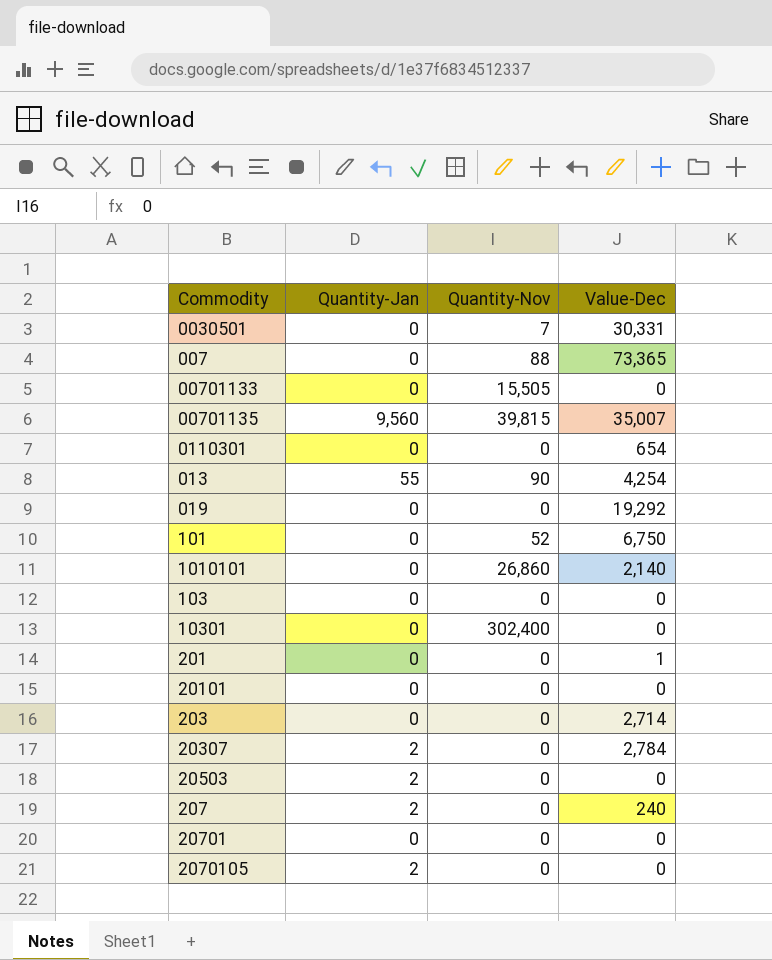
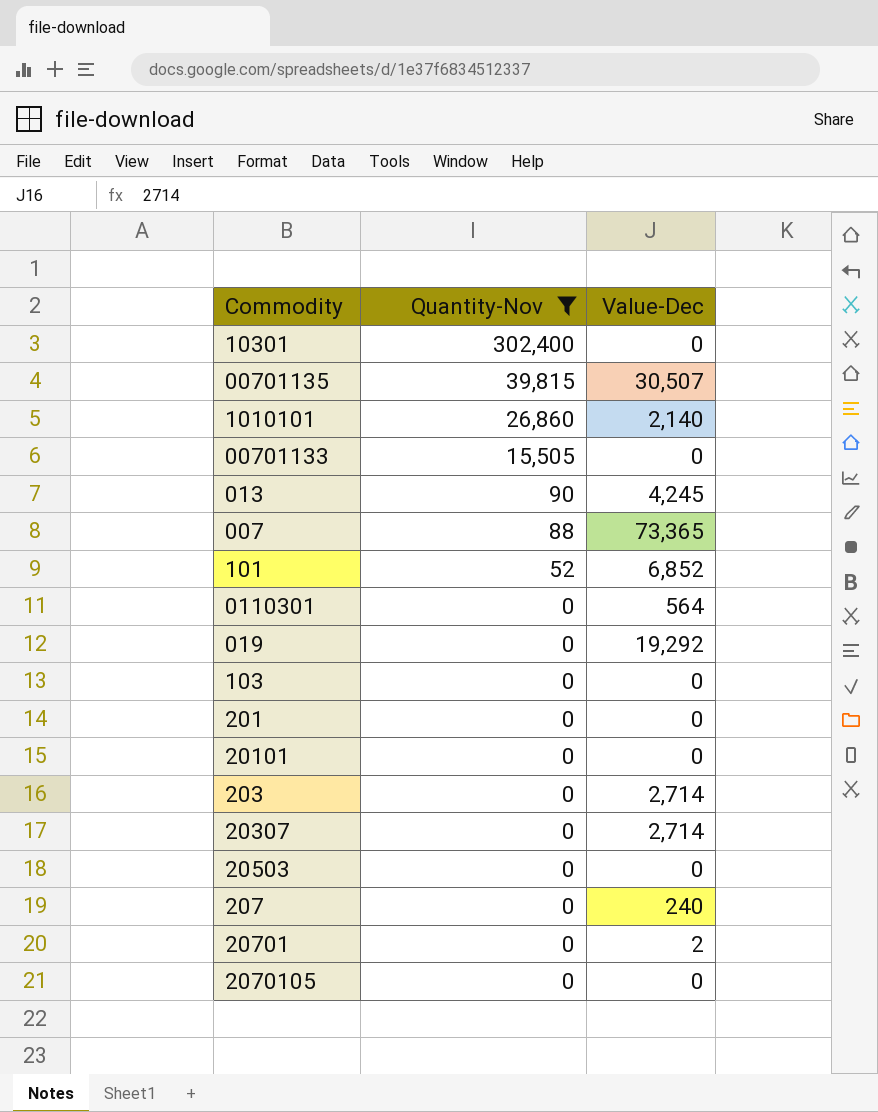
filter: none -> Quantity-Nov != 7
row order: none -> Quantity-Nov descending
column Quantity-Jan | position: 2 -> none
00701135 | Value-Dec: 35,007 -> 30,507
013 | Value-Dec: 4,254 -> 4,245
101 | Value-Dec: 6,750 -> 6,852
0110301 | Value-Dec: 654 -> 564
201 | Value-Dec: 1 -> 0
20307 | Value-Dec: 2,784 -> 2,714
20701 | Value-Dec: 0 -> 2

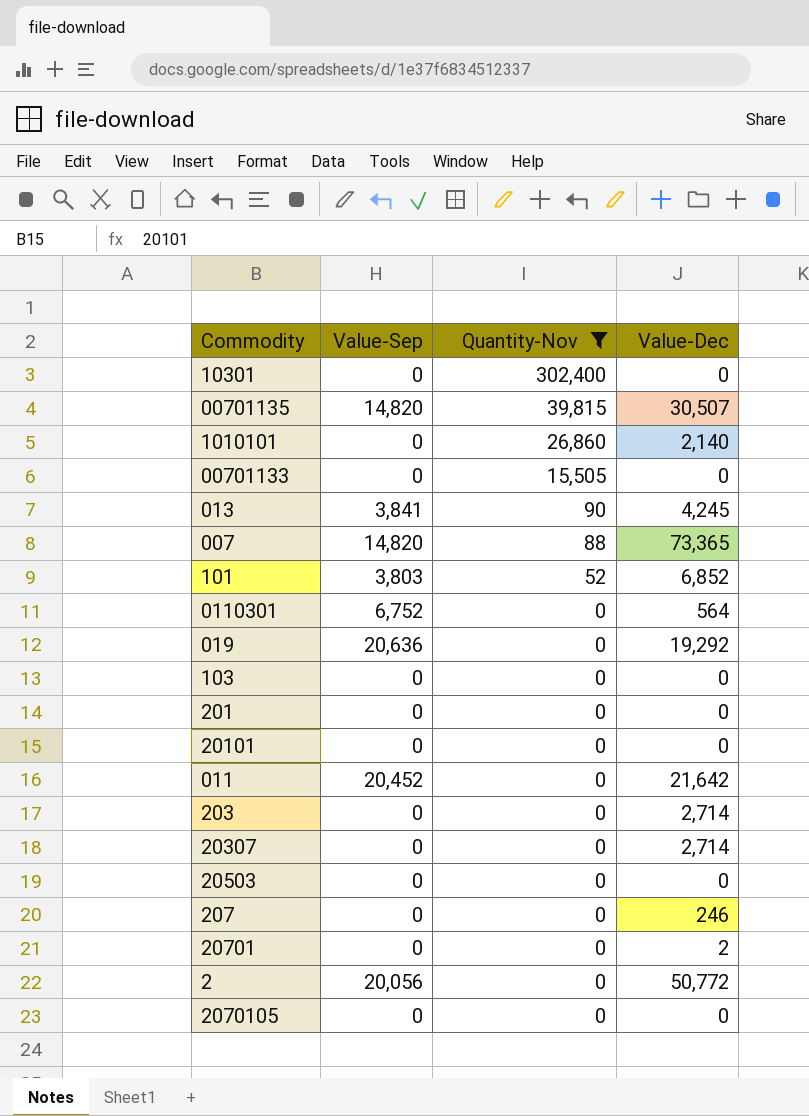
column Value-Sep | position: none -> 2
row 011: none -> 20,452 | 0 | 21,642
207 | Value-Dec: 240 -> 246
row 2: none -> 20,056 | 0 | 50,772

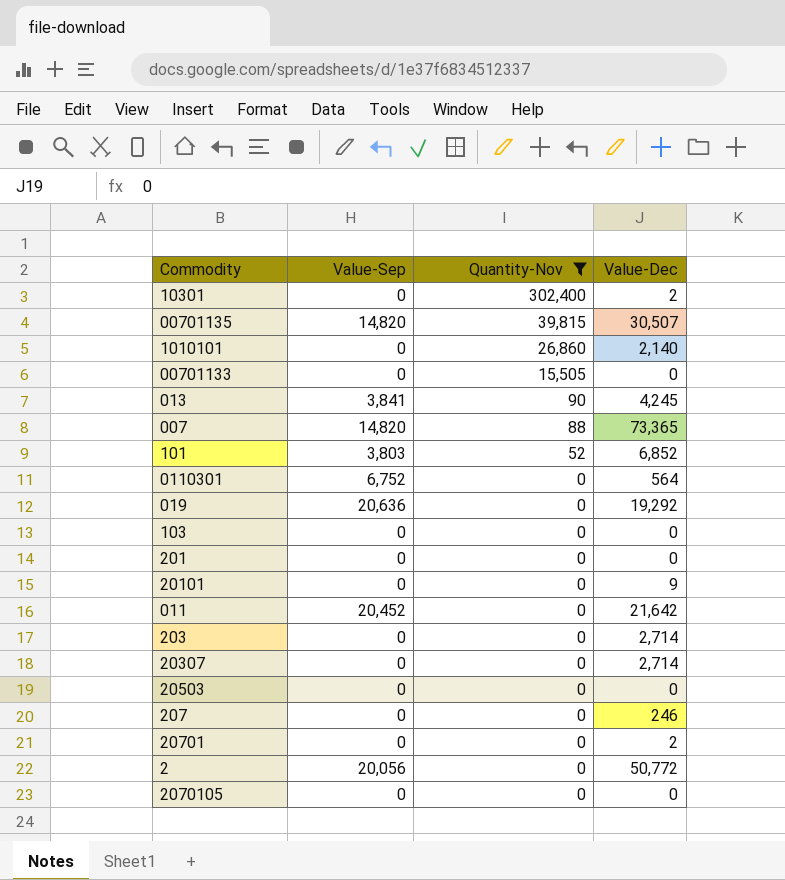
10301 | Value-Dec: 0 -> 2
20101 | Value-Dec: 0 -> 9

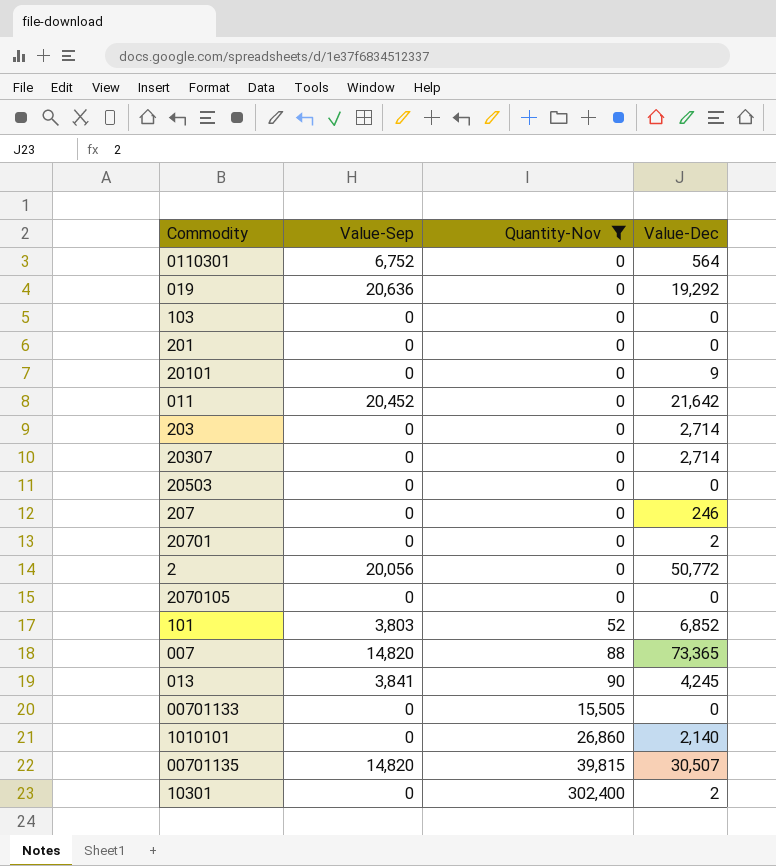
row order: Quantity-Nov descending -> Quantity-Nov ascending

